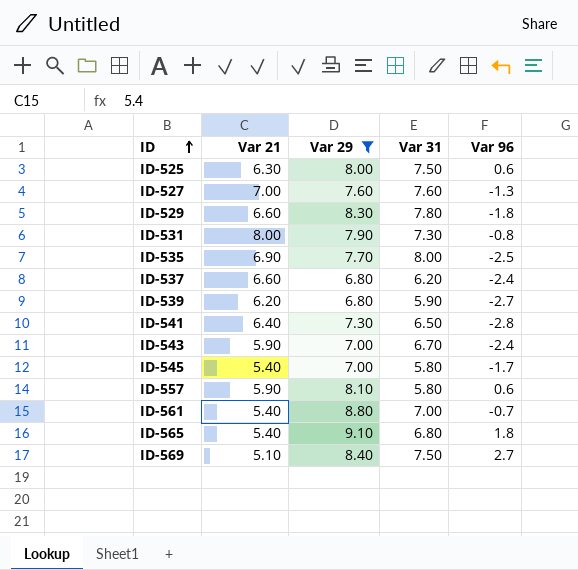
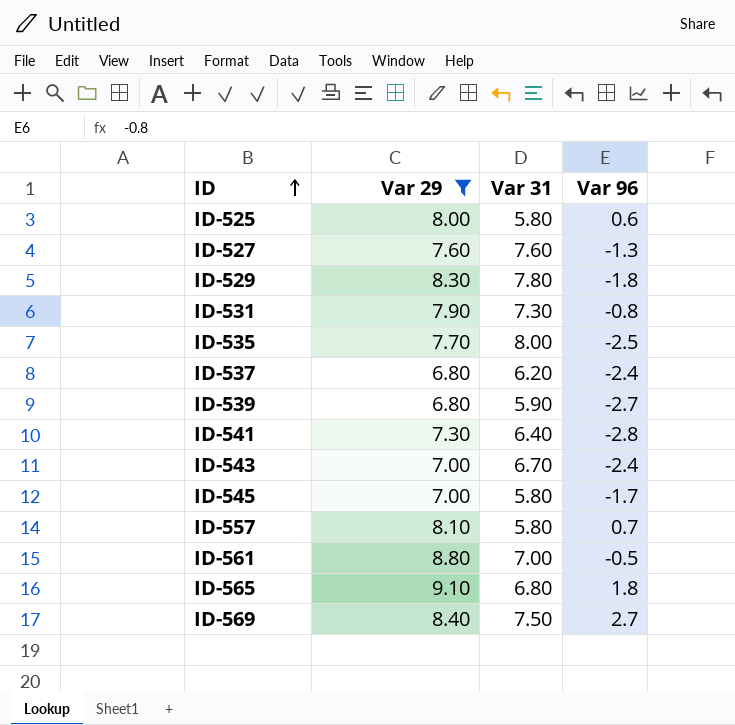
column Var 21 | position: 2 -> none
ID-525 | Var 31: 7.50 -> 5.80
ID-541 | Var 31: 6.50 -> 6.40
ID-557 | Var 96: 0.6 -> 0.7
ID-561 | Var 96: -0.7 -> -0.5

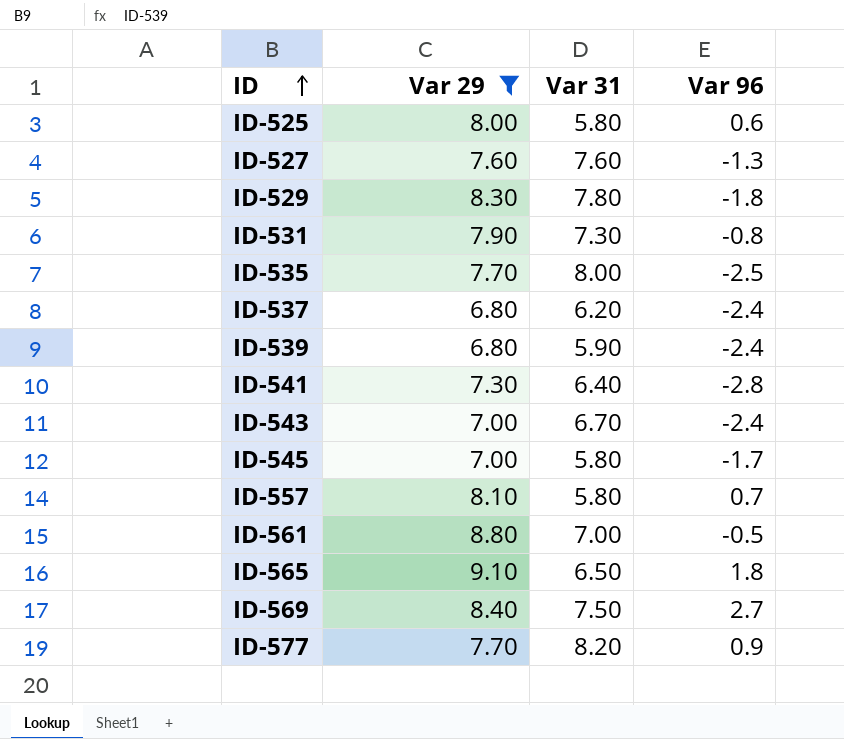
ID-539 | Var 96: -2.7 -> -2.4
ID-565 | Var 31: 6.80 -> 6.50
row ID-577: none -> 7.70 | 8.20 | 0.9

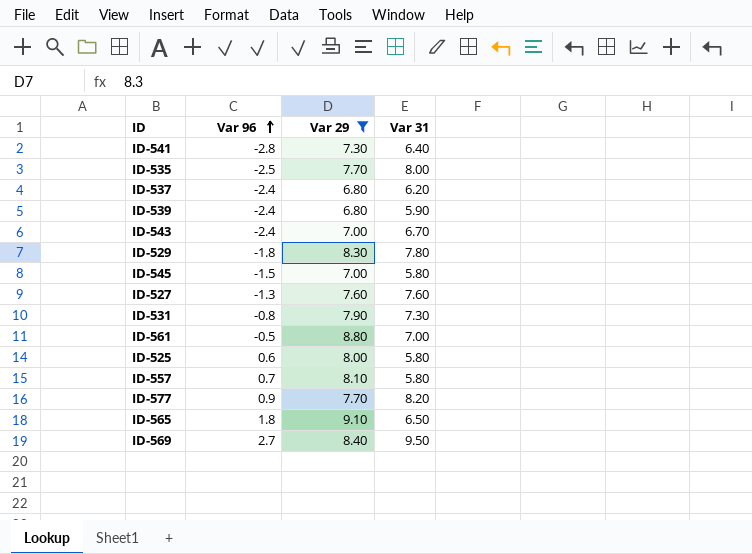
row order: ID ascending -> Var 96 ascending
column Var 96 | position: 4 -> 2
ID-545 | Var 96: -1.7 -> -1.5
ID-569 | Var 31: 7.50 -> 9.50

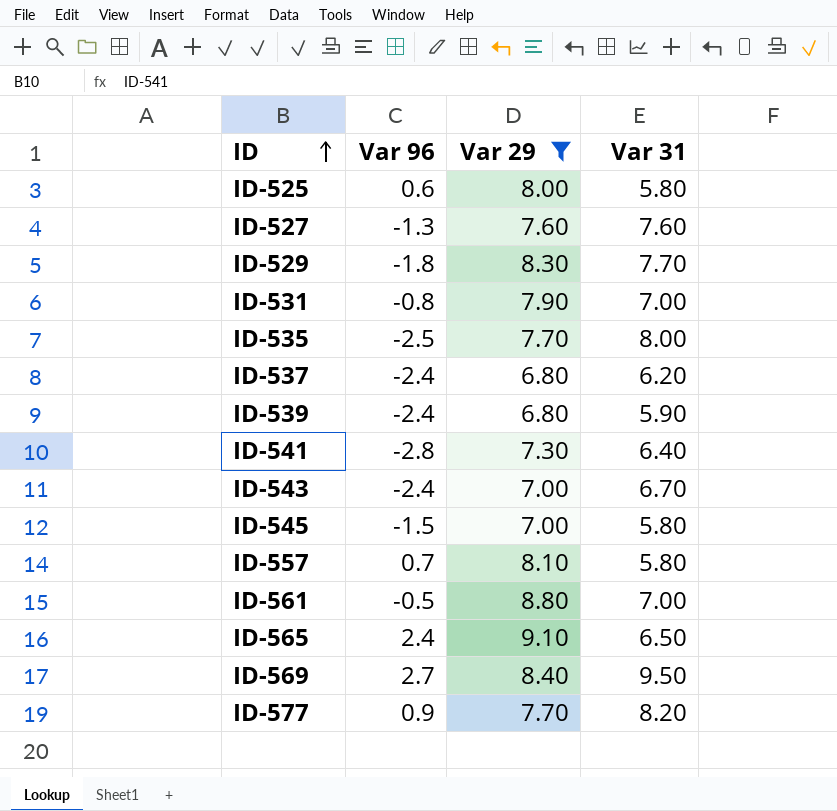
row order: Var 96 ascending -> ID ascending
ID-529 | Var 31: 7.80 -> 7.70
ID-531 | Var 31: 7.30 -> 7.00
ID-565 | Var 96: 1.8 -> 2.4

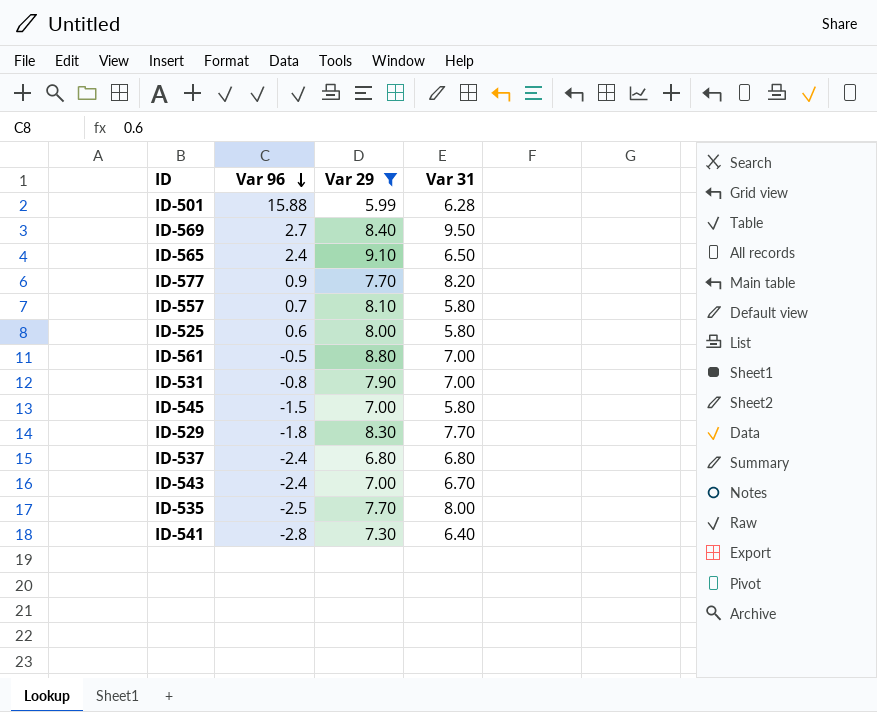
row order: ID ascending -> Var 96 descending
row ID-527: -1.3 | 7.60 | 7.60 -> none
row ID-539: -2.4 | 6.80 | 5.90 -> none
row ID-501: none -> 15.88 | 5.99 | 6.28
ID-537 | Var 31: 6.20 -> 6.80

